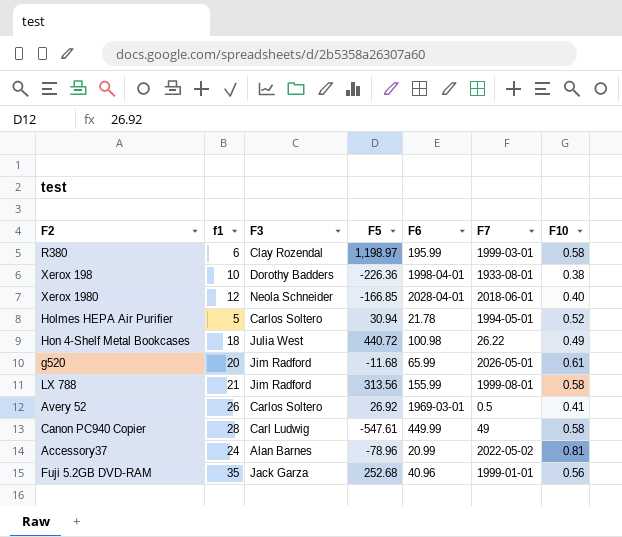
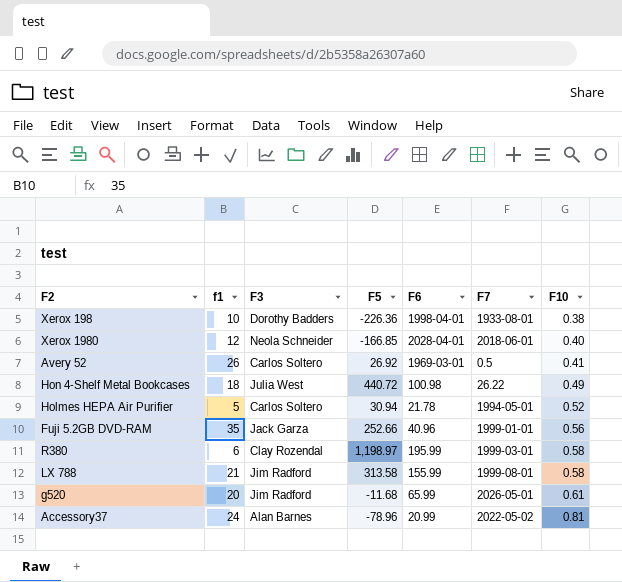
row order: none -> F10 ascending
row Canon PC940 Copier: 28 | Carl Ludwig | -547.61 | 449.99 | 49 | 0.58 -> none
Fuji 5.2GB DVD-RAM | F5: 252.68 -> 252.66
LX 788 | F5: 313.56 -> 313.58

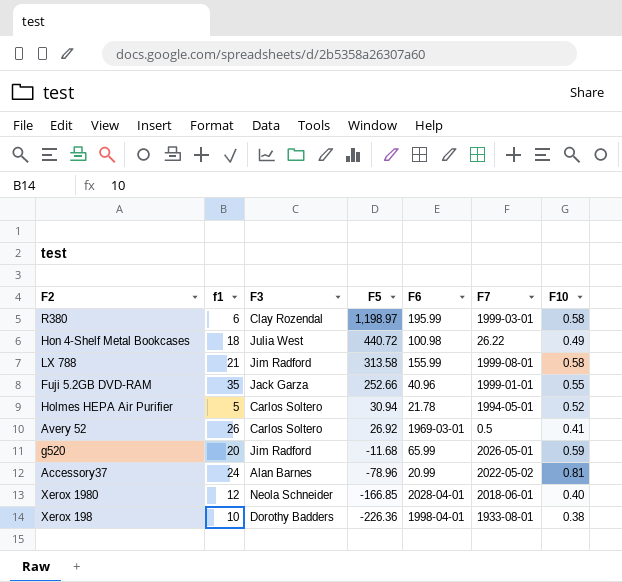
row order: F10 ascending -> F5 descending
Fuji 5.2GB DVD-RAM | F10: 0.56 -> 0.55
g520 | F10: 0.61 -> 0.59

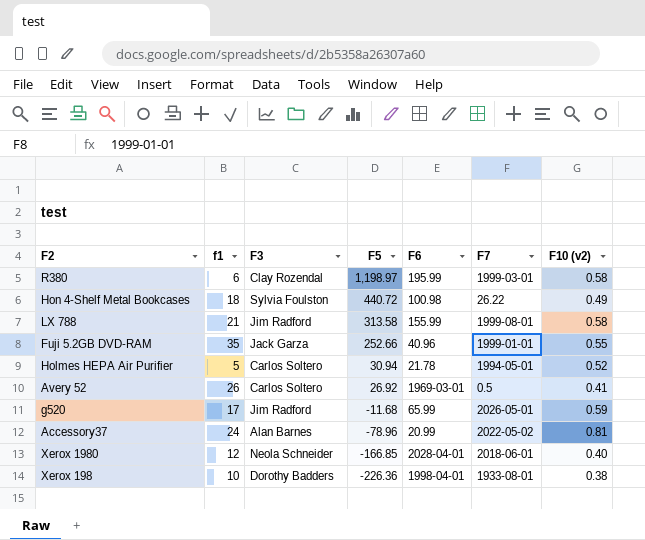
column name: F10 -> F10 (v2)
Hon 4-Shelf Metal Bookcases | F3: Julia West -> Sylvia Foulston
g520 | f1: 20 -> 17

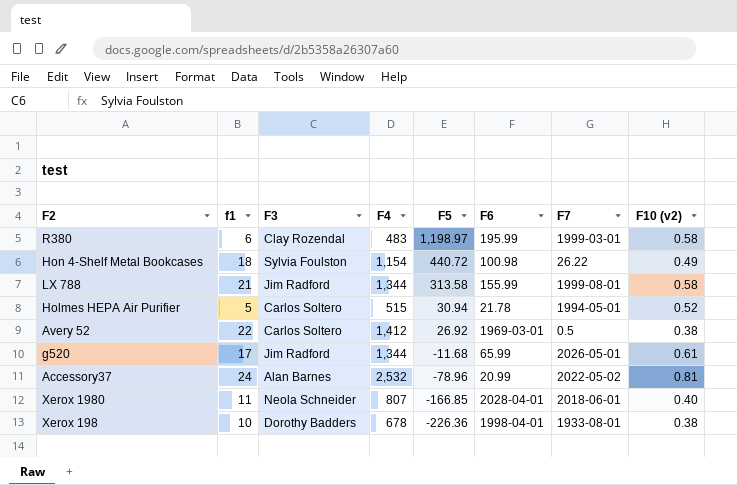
column F4 | position: none -> 4
row Fuji 5.2GB DVD-RAM: 35 | Jack Garza | 252.66 | 40.96 | 1999-01-01 | 0.55 -> none
Avery 52 | f1: 26 -> 22
Avery 52 | F10 (v2): 0.41 -> 0.38
g520 | F10 (v2): 0.59 -> 0.61
Xerox 1980 | f1: 12 -> 11

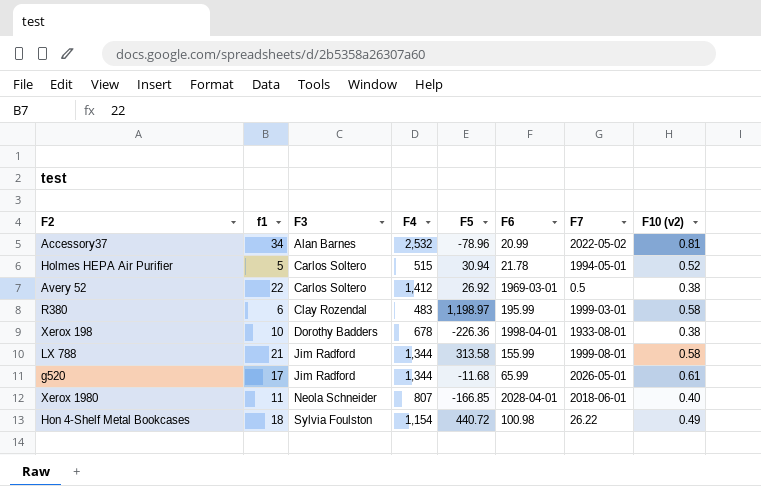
row order: F5 descending -> F3 ascending
Accessory37 | f1: 24 -> 34

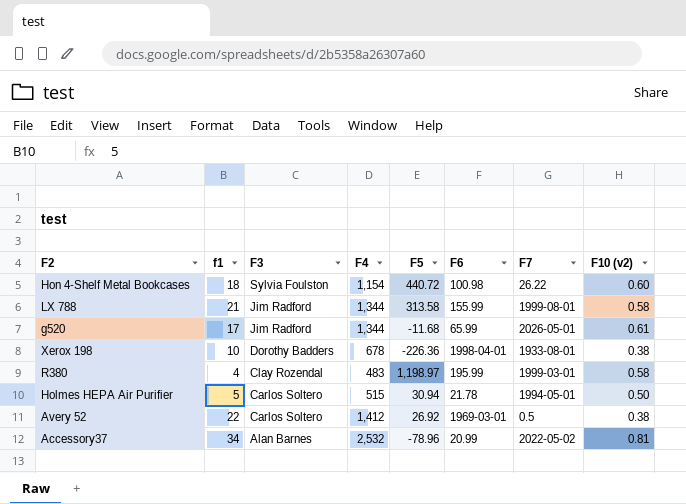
row order: F3 ascending -> F3 descending
row Xerox 1980: 11 | Neola Schneider | 807 | -166.85 | 2028-04-01 | 2018-06-01 | 0.40 -> none
Hon 4-Shelf Metal Bookcases | F10 (v2): 0.49 -> 0.60
R380 | f1: 6 -> 4
Holmes HEPA Air Purifier | F10 (v2): 0.52 -> 0.50

